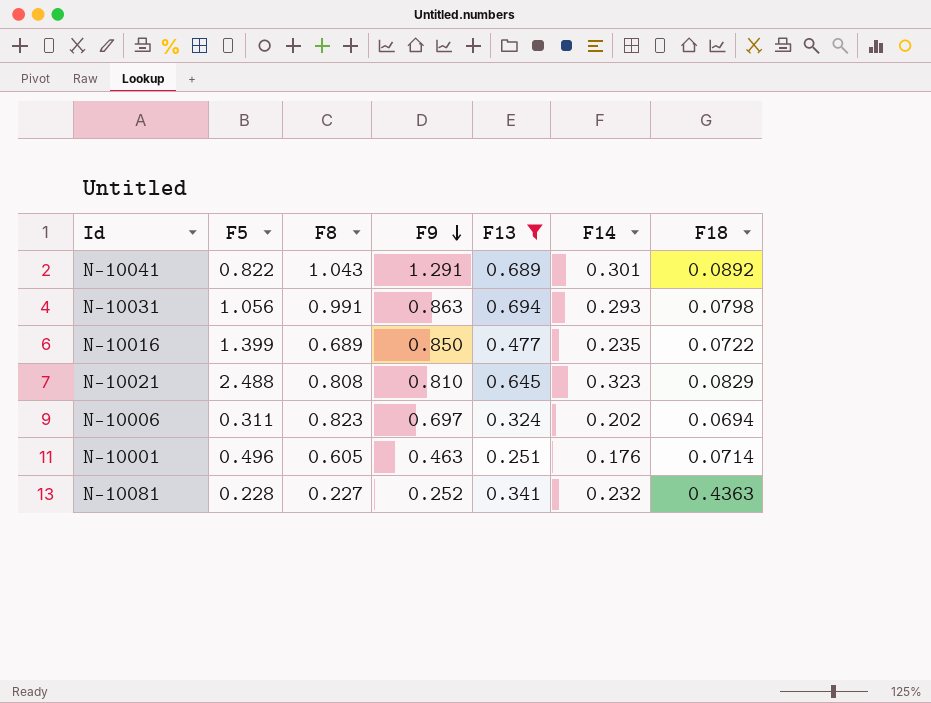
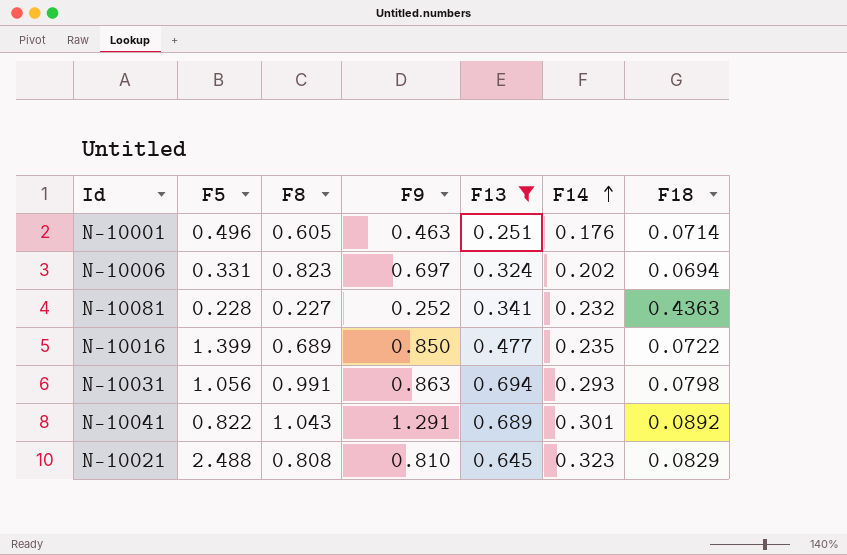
row order: F9 descending -> F14 ascending
N-10006 | F5: 0.311 -> 0.331

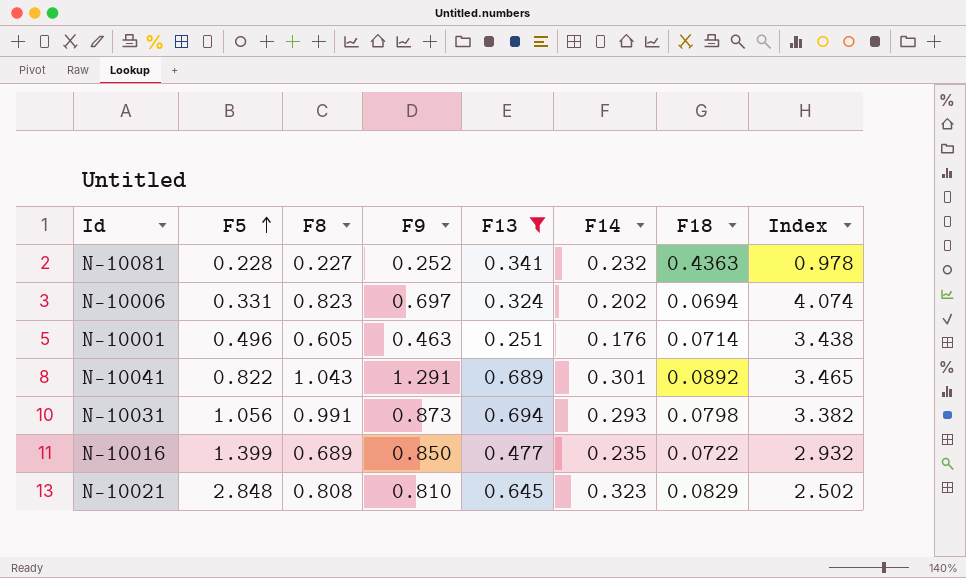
row order: F14 ascending -> F5 ascending
column Index | formula: none -> [F8] / [F14]
N-10031 | F9: 0.863 -> 0.873
N-10021 | F5: 2.488 -> 2.848

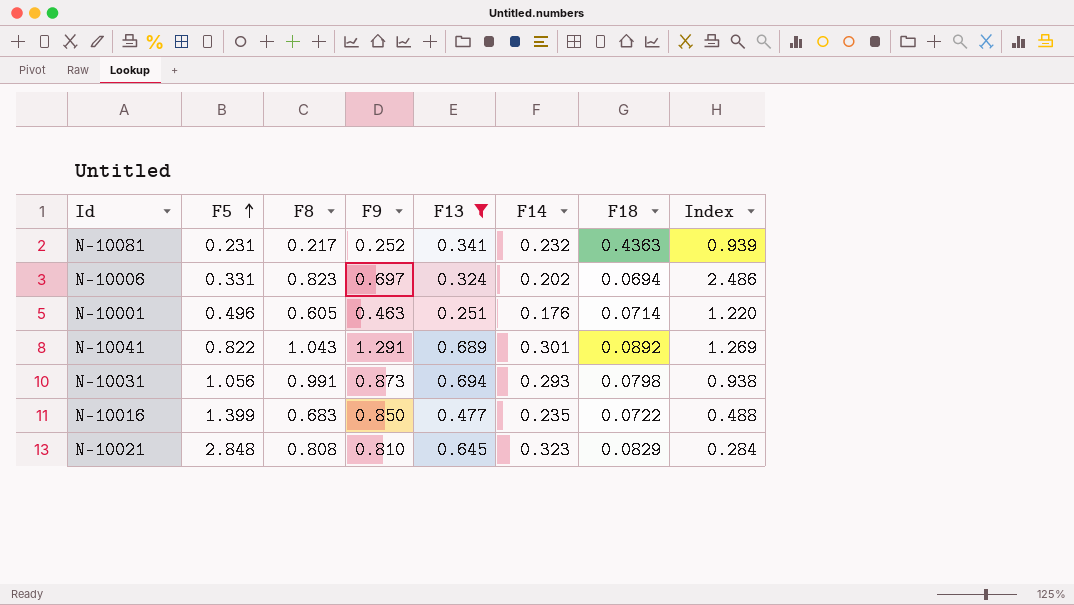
column Index | formula: [F8] / [F14] -> [F8] / [F5]
N-10081 | F5: 0.228 -> 0.231
N-10081 | F8: 0.227 -> 0.217
N-10016 | F8: 0.689 -> 0.683

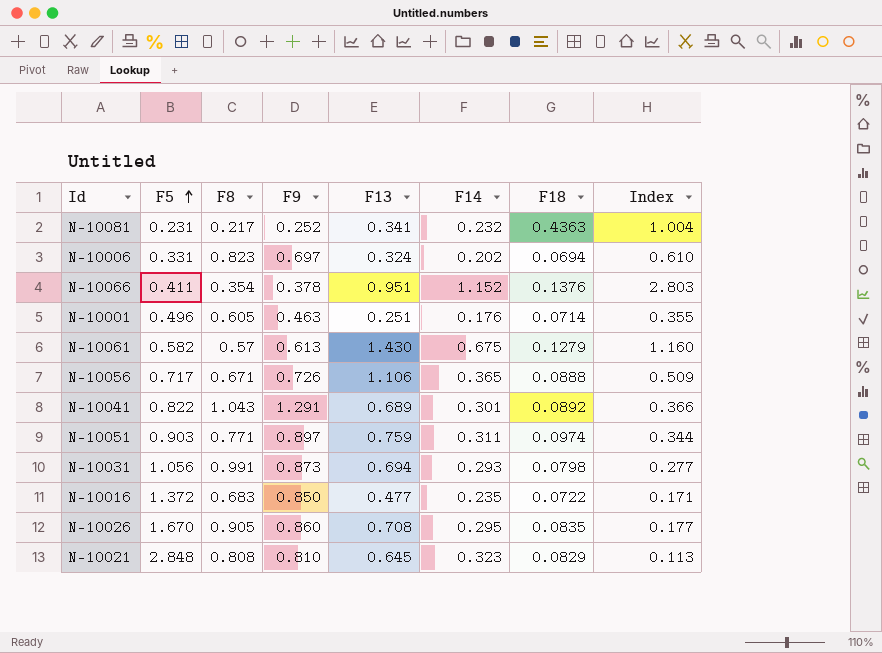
filter: F13 <= 0.694 -> none
column Index | formula: [F8] / [F5] -> [F14] / [F5]
N-10016 | F5: 1.399 -> 1.372

